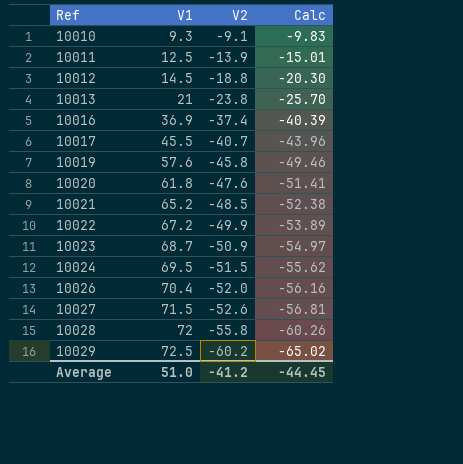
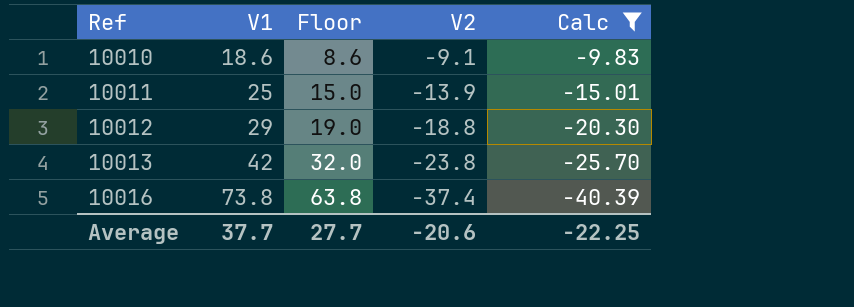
filter: none -> Calc >= -40.39
column Floor | formula: none -> [V1] - 10
10010 | V1: 9.3 -> 18.6
10011 | V1: 12.5 -> 25
10012 | V1: 14.5 -> 29
10013 | V1: 21 -> 42
10016 | V1: 36.9 -> 73.8
Average | V1: 51.0 -> 37.7
Average | V2: -41.2 -> -20.6
Average | Calc: -44.45 -> -22.25

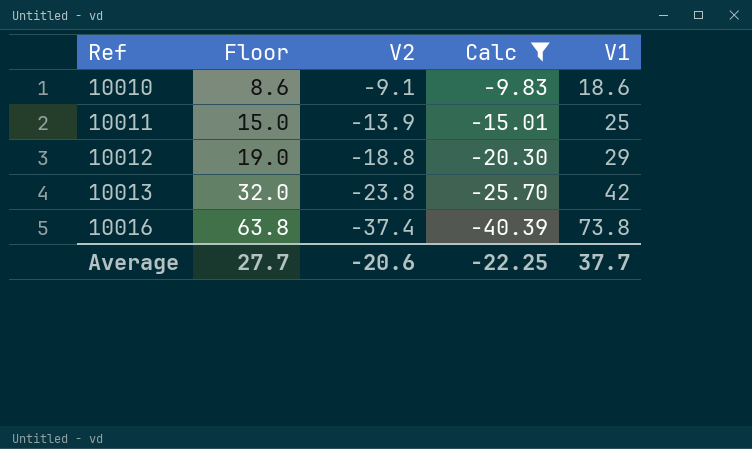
column V1 | position: 2 -> 5

